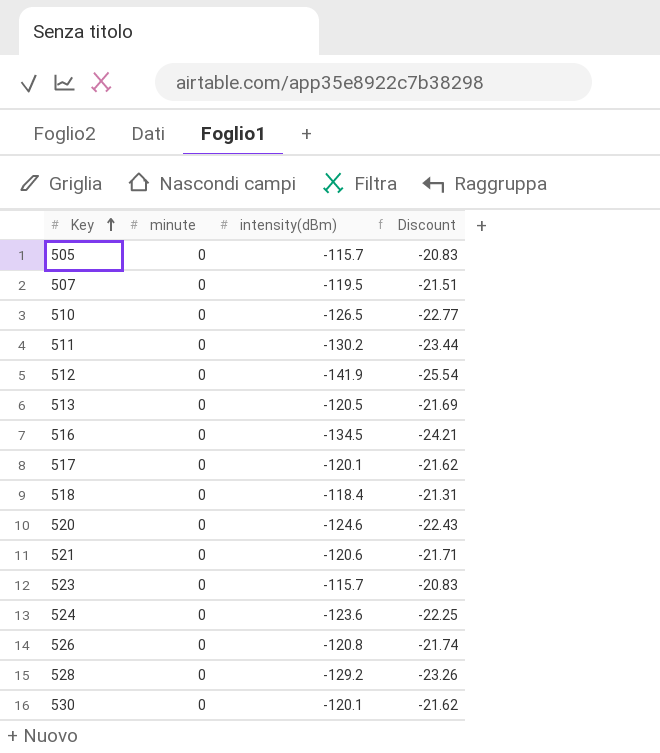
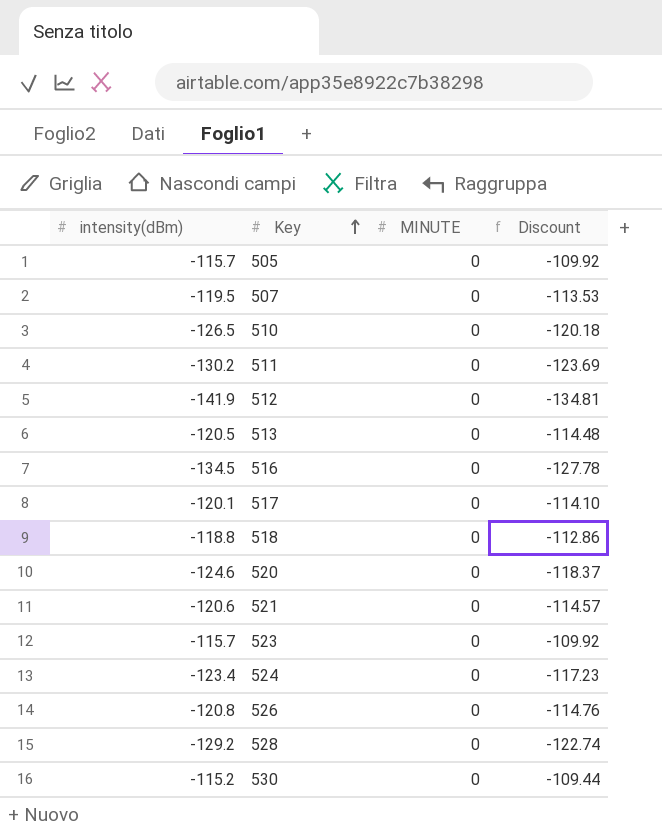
column intensity(dBm) | position: 3 -> 1
column name: minute -> MINUTE
column Discount | formula: [intensity(dBm)] * 0.18 -> [intensity(dBm)] * 0.95
518 | intensity(dBm): -118.4 -> -118.8
524 | intensity(dBm): -123.6 -> -123.4
530 | intensity(dBm): -120.1 -> -115.2

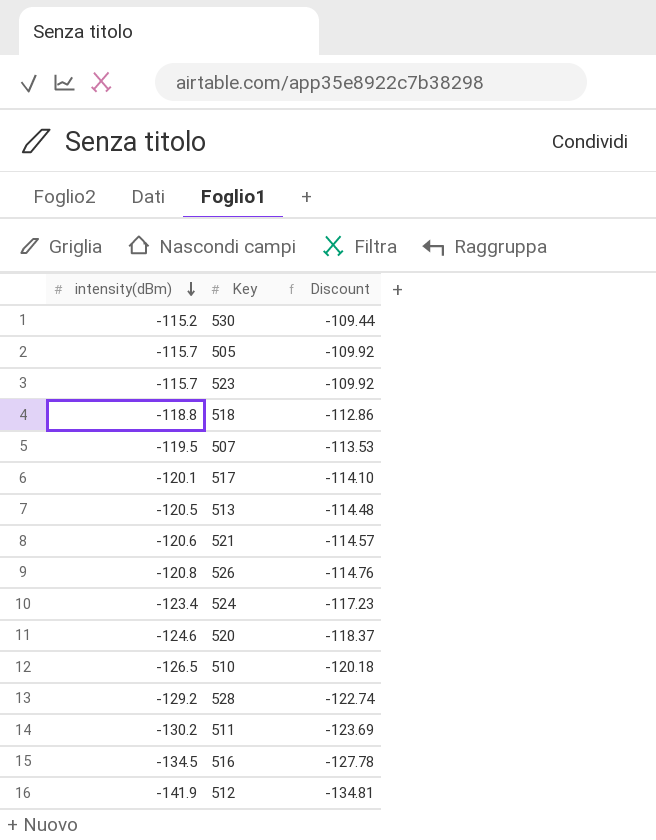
row order: Key ascending -> intensity(dBm) descending
column MINUTE | position: 3 -> none

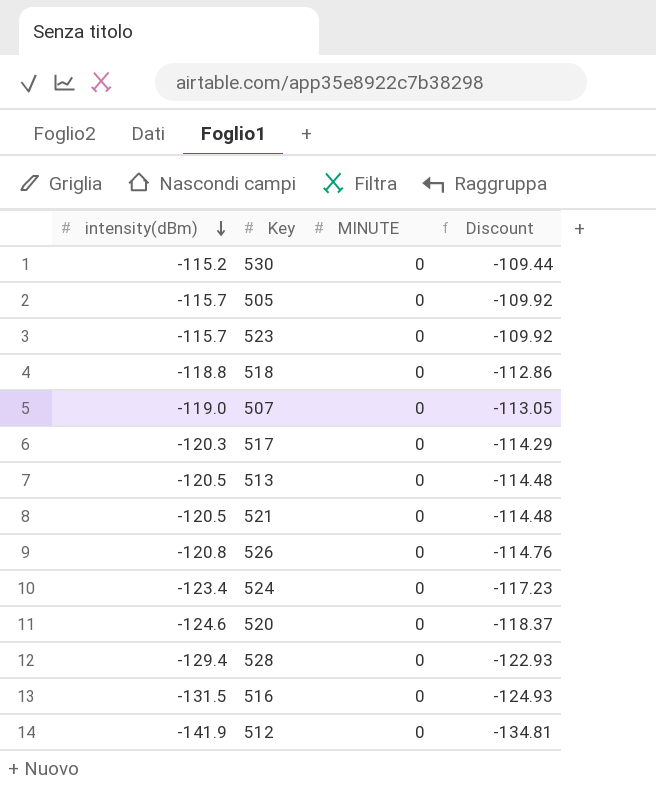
column MINUTE | position: none -> 3
row 510: -126.5 | -120.18 -> none
row 511: -130.2 | -123.69 -> none
507 | intensity(dBm): -119.5 -> -119.0
507 | Discount: -113.53 -> -113.05
517 | intensity(dBm): -120.1 -> -120.3
517 | Discount: -114.10 -> -114.29
521 | intensity(dBm): -120.6 -> -120.5
521 | Discount: -114.57 -> -114.48
528 | intensity(dBm): -129.2 -> -129.4
528 | Discount: -122.74 -> -122.93
516 | intensity(dBm): -134.5 -> -131.5
516 | Discount: -127.78 -> -124.93

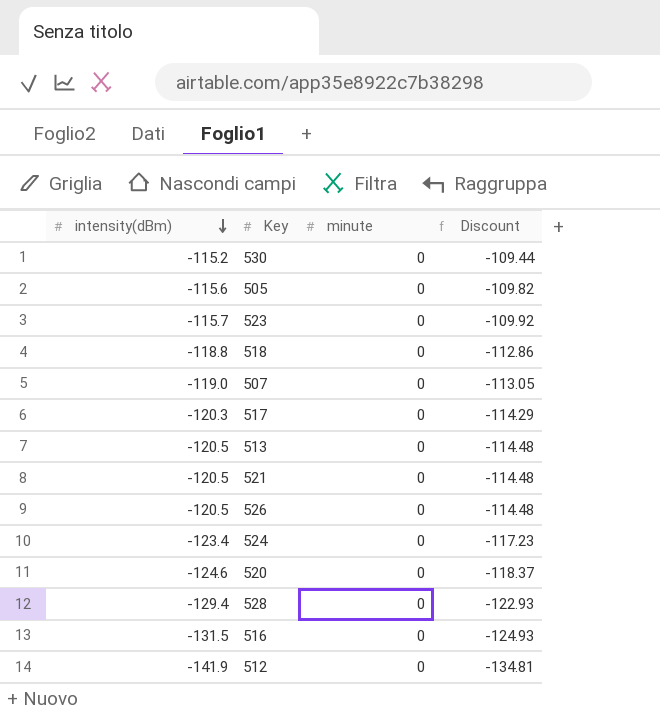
column name: MINUTE -> minute
505 | intensity(dBm): -115.7 -> -115.6
505 | Discount: -109.92 -> -109.82
526 | intensity(dBm): -120.8 -> -120.5
526 | Discount: -114.76 -> -114.48

